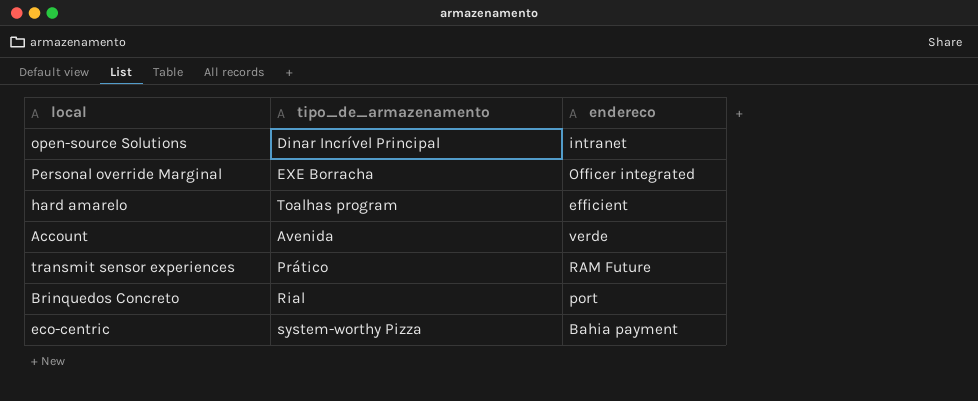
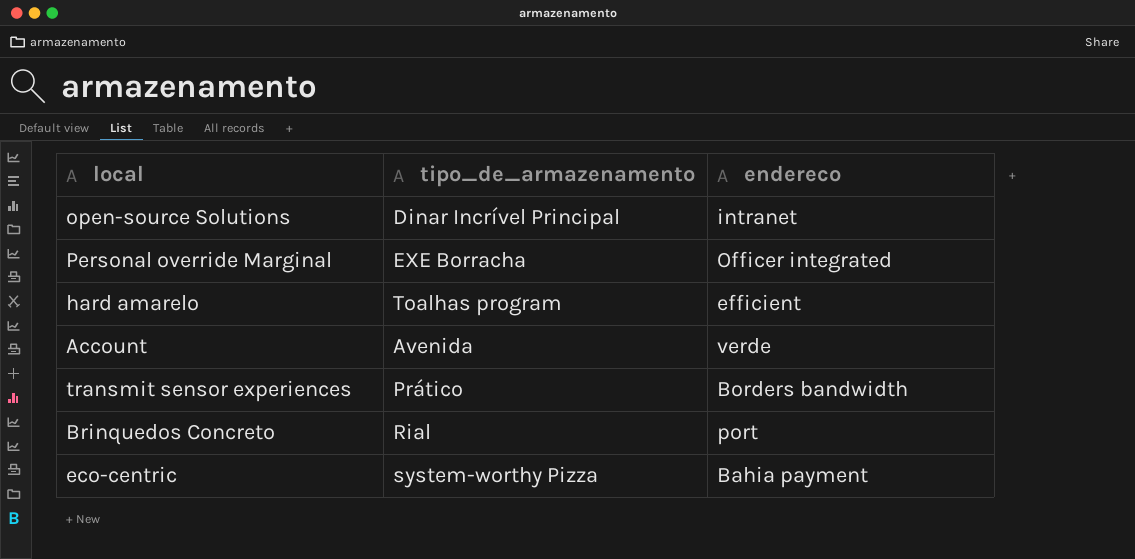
transmit sensor experiences | endereco: RAM Future -> Borders bandwidth

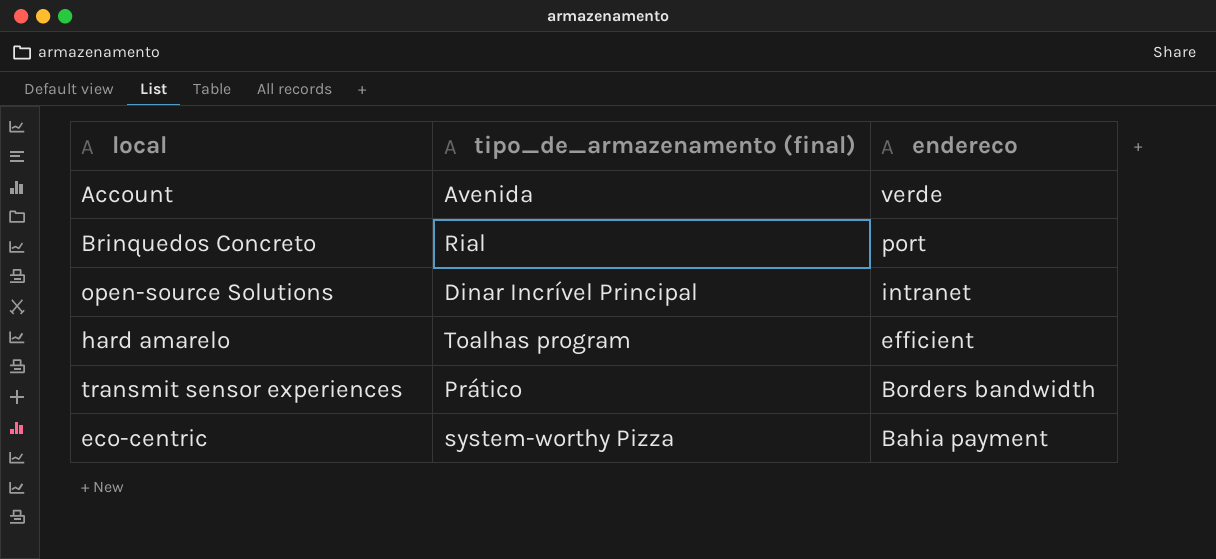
row order: none -> endereco descending
column name: tipo_de_armazenamento -> tipo_de_armazenamento (final)
row Personal override Marginal: EXE Borracha | Officer integrated -> none

